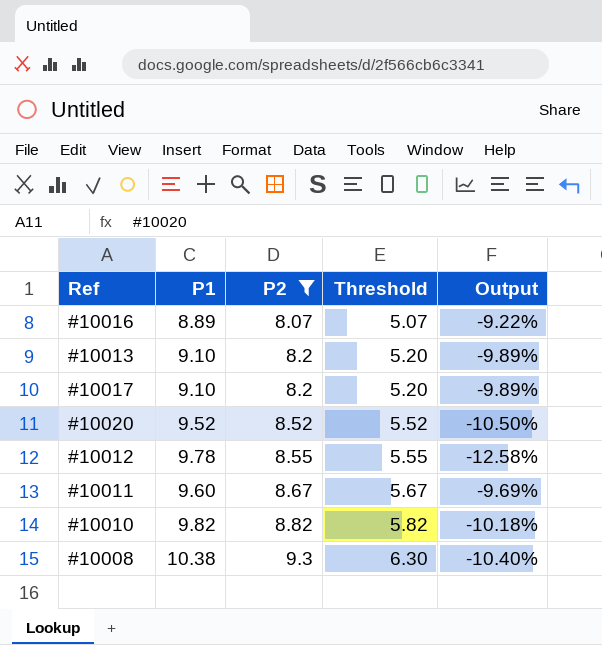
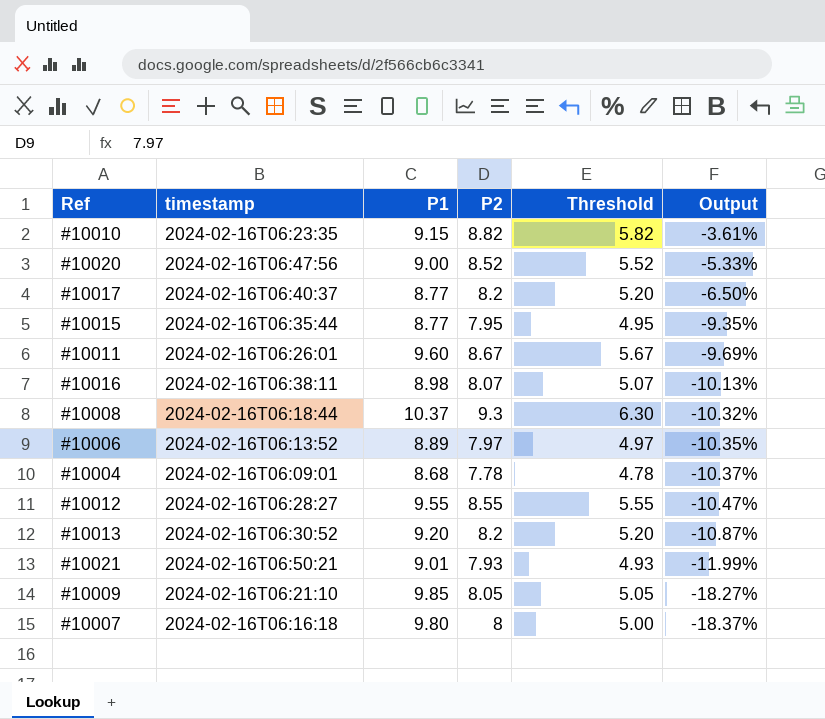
filter: P2 >= 8.07 -> none
row order: P2 ascending -> Output descending
column timestamp | position: none -> 2
#10010 | P1: 9.82 -> 9.15
#10010 | Output: -10.18% -> -3.61%
#10020 | P1: 9.52 -> 9.00
#10020 | Output: -10.50% -> -5.33%
#10017 | P1: 9.10 -> 8.77
#10017 | Output: -9.89% -> -6.50%
#10016 | P1: 8.89 -> 8.98
#10016 | Output: -9.22% -> -10.13%
#10008 | P1: 10.38 -> 10.37
#10008 | Output: -10.40% -> -10.32%
#10012 | P1: 9.78 -> 9.55
#10012 | Output: -12.58% -> -10.47%
#10013 | P1: 9.10 -> 9.20
#10013 | Output: -9.89% -> -10.87%

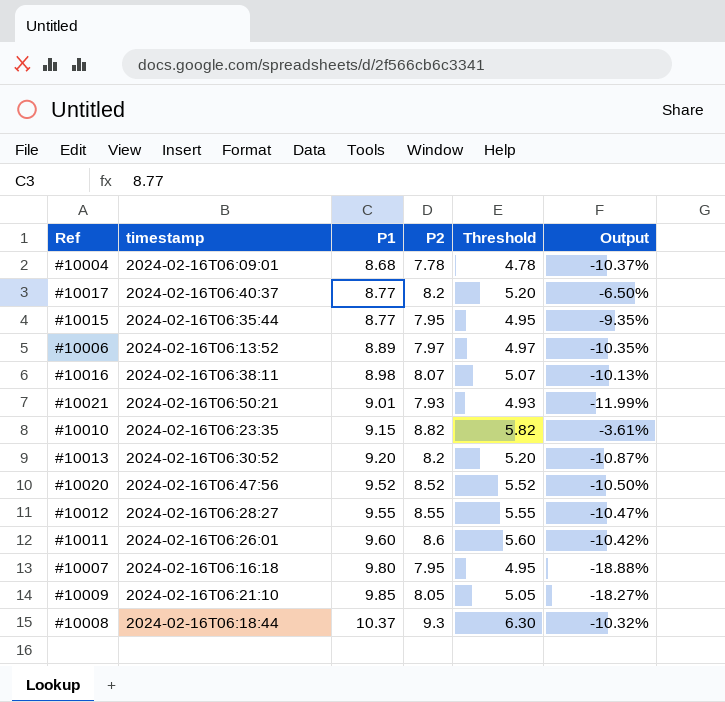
row order: Output descending -> P1 ascending
#10020 | P1: 9.00 -> 9.52
#10020 | Output: -5.33% -> -10.50%
#10011 | P2: 8.67 -> 8.6
#10011 | Threshold: 5.67 -> 5.60
#10011 | Output: -9.69% -> -10.42%
#10007 | P2: 8 -> 7.95
#10007 | Threshold: 5.00 -> 4.95
#10007 | Output: -18.37% -> -18.88%

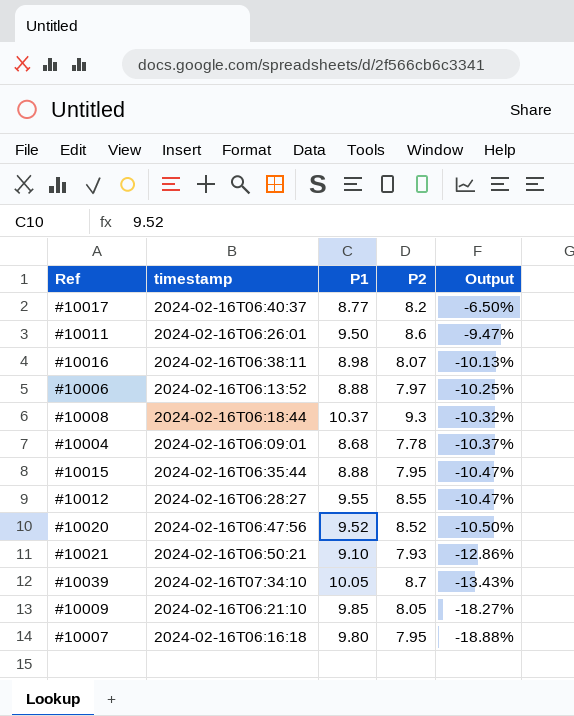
row order: P1 ascending -> Output descending
column Threshold | formula: [P2] - 3 -> none
row #10010: 2024-02-16T06:23:35 | 9.15 | 8.82 | 5.82 | -3.61% -> none
row #10013: 2024-02-16T06:30:52 | 9.20 | 8.2 | 5.20 | -10.87% -> none
#10011 | P1: 9.60 -> 9.50
#10011 | Output: -10.42% -> -9.47%
#10006 | P1: 8.89 -> 8.88
#10006 | Output: -10.35% -> -10.25%
#10015 | P1: 8.77 -> 8.88
#10015 | Output: -9.35% -> -10.47%
#10021 | P1: 9.01 -> 9.10
#10021 | Output: -11.99% -> -12.86%
row #10039: none -> 2024-02-16T07:34:10 | 10.05 | 8.7 | -13.43%

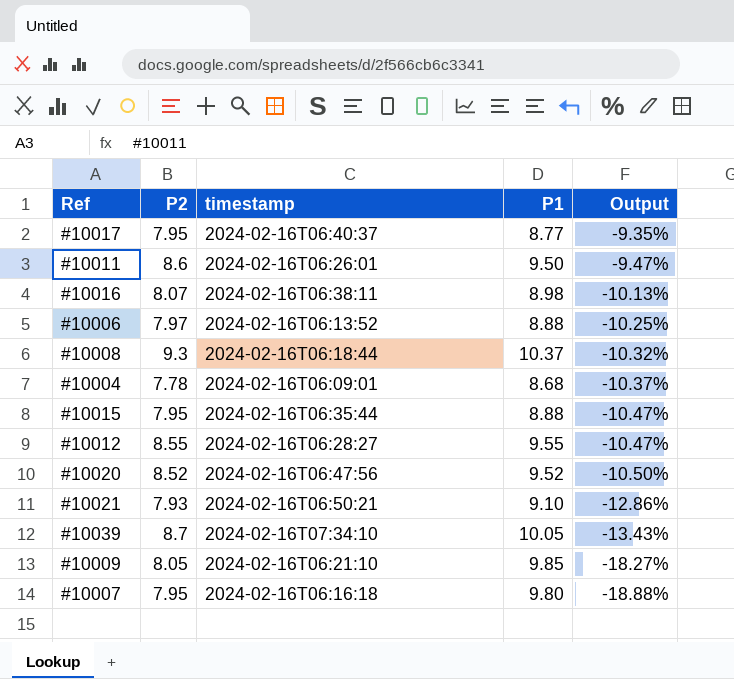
column P2 | position: 4 -> 2
#10017 | P2: 8.2 -> 7.95
#10017 | Output: -6.50% -> -9.35%

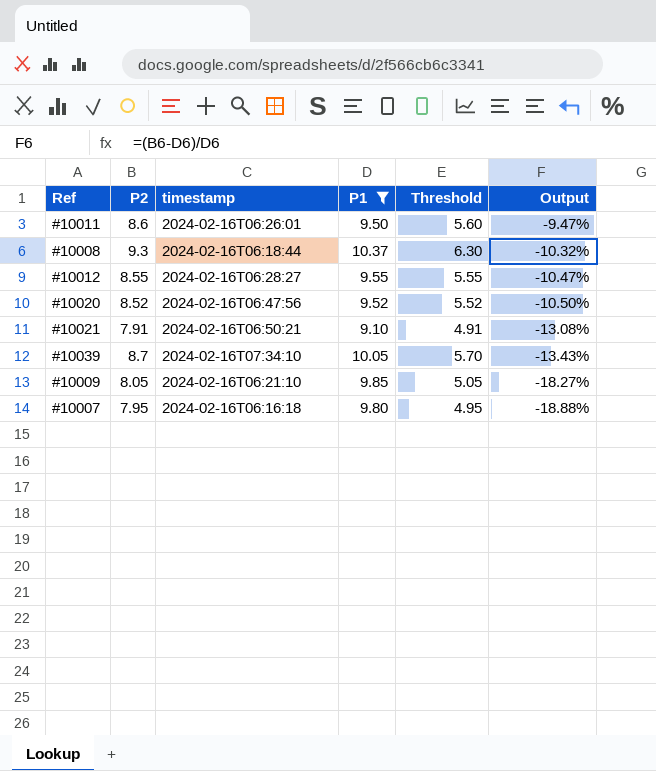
filter: none -> P1 >= 9.10
column Threshold | formula: none -> [P2] - 3
#10021 | P2: 7.93 -> 7.91
#10021 | Output: -12.86% -> -13.08%

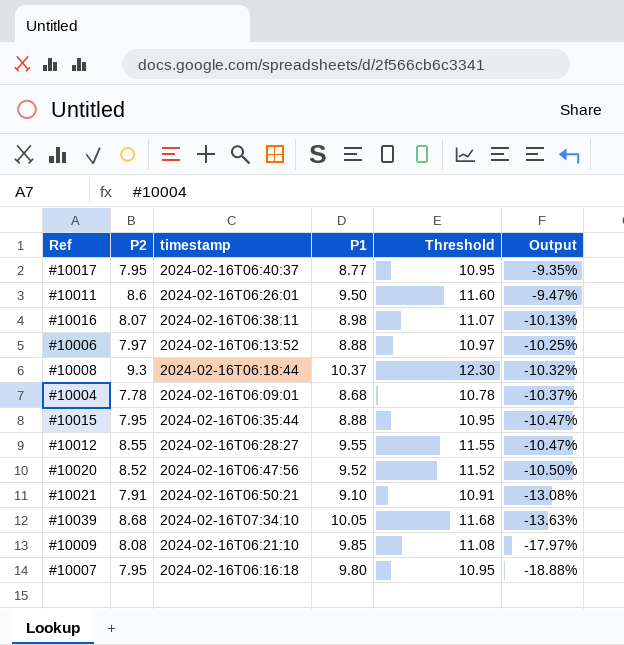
filter: P1 >= 9.10 -> none
column Threshold | formula: [P2] - 3 -> [P2] + 3
#10039 | P2: 8.7 -> 8.68
#10039 | Output: -13.43% -> -13.63%
#10009 | P2: 8.05 -> 8.08
#10009 | Output: -18.27% -> -17.97%

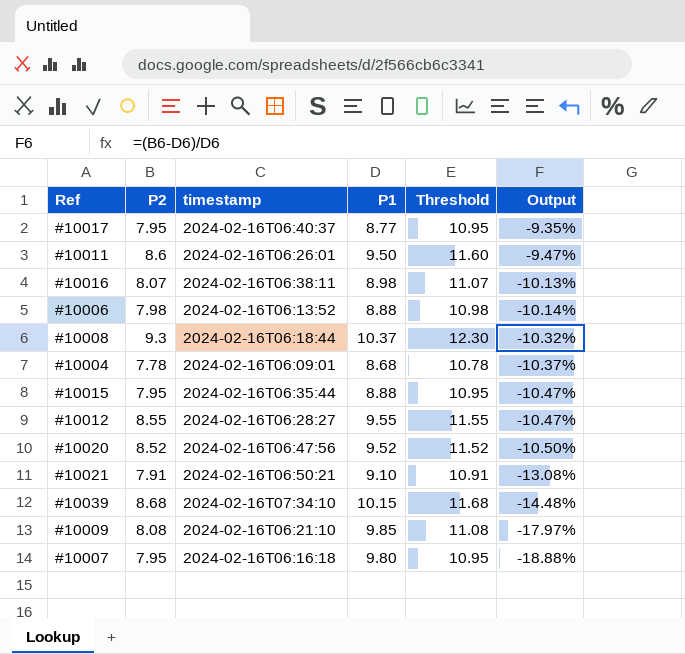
#10006 | P2: 7.97 -> 7.98
#10006 | Threshold: 10.97 -> 10.98
#10006 | Output: -10.25% -> -10.14%
#10039 | P1: 10.05 -> 10.15
#10039 | Output: -13.63% -> -14.48%

